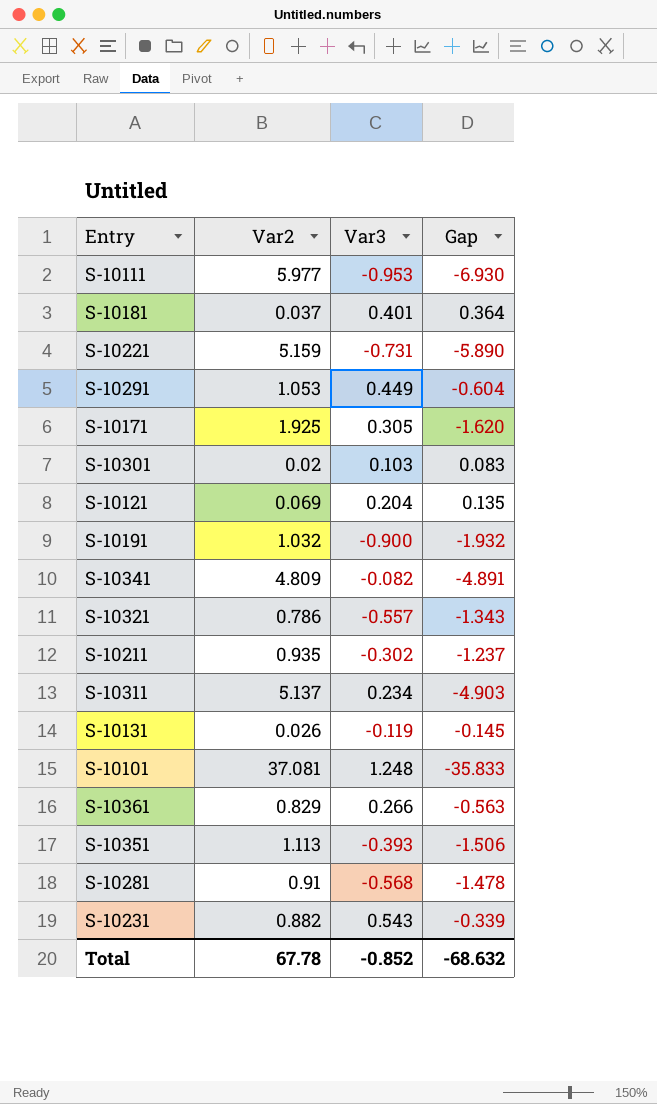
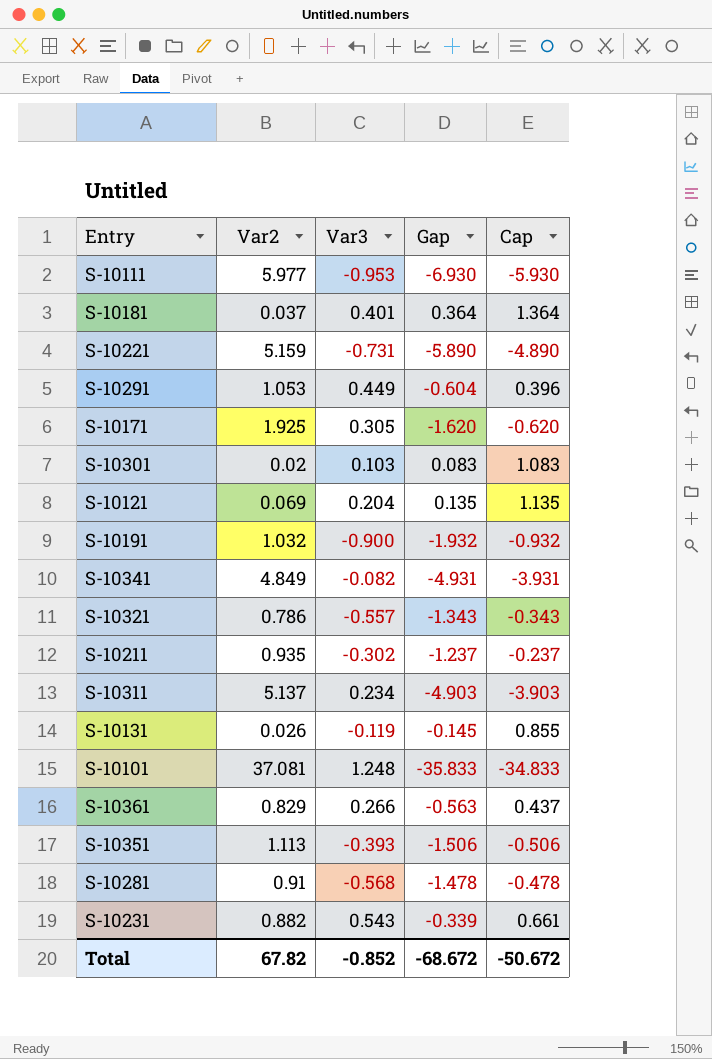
column Cap | formula: none -> [Gap] + 1
S-10341 | Var2: 4.809 -> 4.849
S-10341 | Gap: -4.891 -> -4.931
Total | Var2: 67.78 -> 67.82
Total | Gap: -68.632 -> -68.672

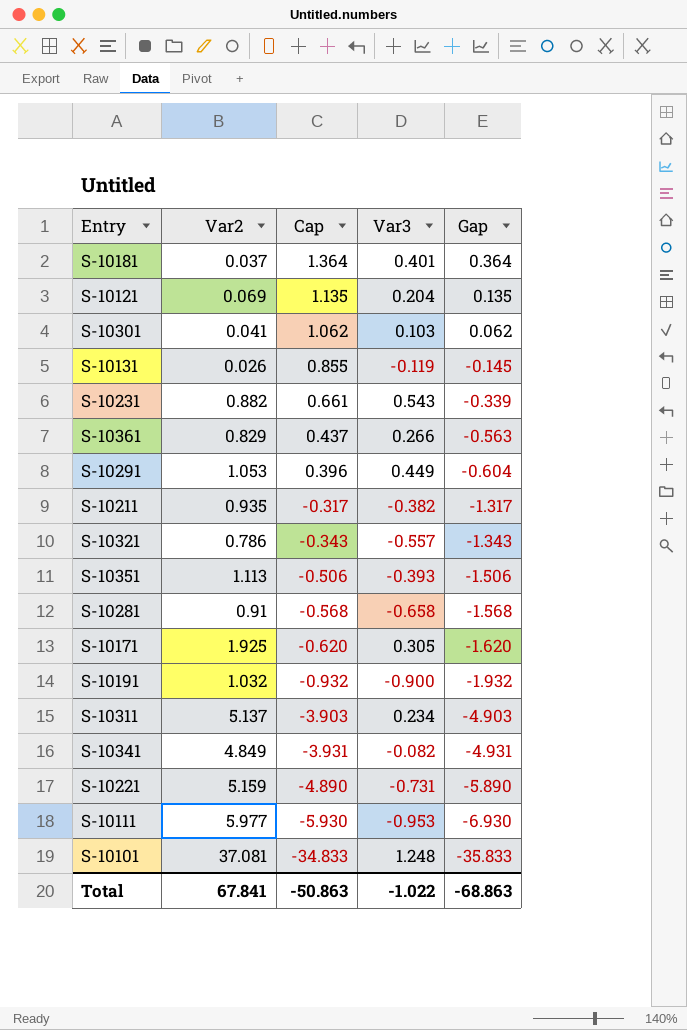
row order: none -> Cap descending
column Cap | position: 5 -> 3
S-10301 | Var2: 0.02 -> 0.041
S-10301 | Cap: 1.083 -> 1.062
S-10301 | Gap: 0.083 -> 0.062
S-10211 | Cap: -0.237 -> -0.317
S-10211 | Var3: -0.302 -> -0.382
S-10211 | Gap: -1.237 -> -1.317
S-10281 | Cap: -0.478 -> -0.568
S-10281 | Var3: -0.568 -> -0.658
S-10281 | Gap: -1.478 -> -1.568
Total | Var2: 67.82 -> 67.841
Total | Cap: -50.672 -> -50.863
Total | Var3: -0.852 -> -1.022
Total | Gap: -68.672 -> -68.863

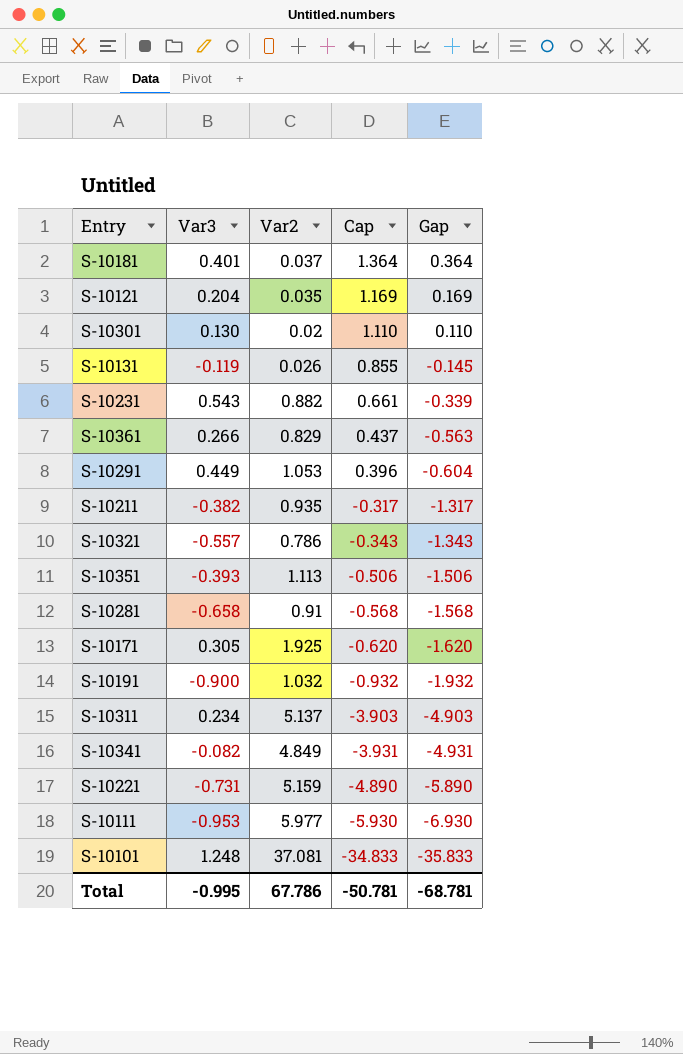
column Var3 | position: 4 -> 2
S-10121 | Var2: 0.069 -> 0.035
S-10121 | Cap: 1.135 -> 1.169
S-10121 | Gap: 0.135 -> 0.169
S-10301 | Var3: 0.103 -> 0.130
S-10301 | Var2: 0.041 -> 0.02
S-10301 | Cap: 1.062 -> 1.110
S-10301 | Gap: 0.062 -> 0.110
Total | Var3: -1.022 -> -0.995
Total | Var2: 67.841 -> 67.786
Total | Cap: -50.863 -> -50.781
Total | Gap: -68.863 -> -68.781

